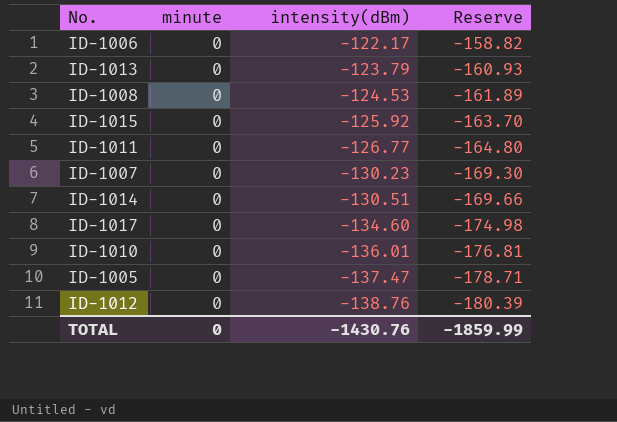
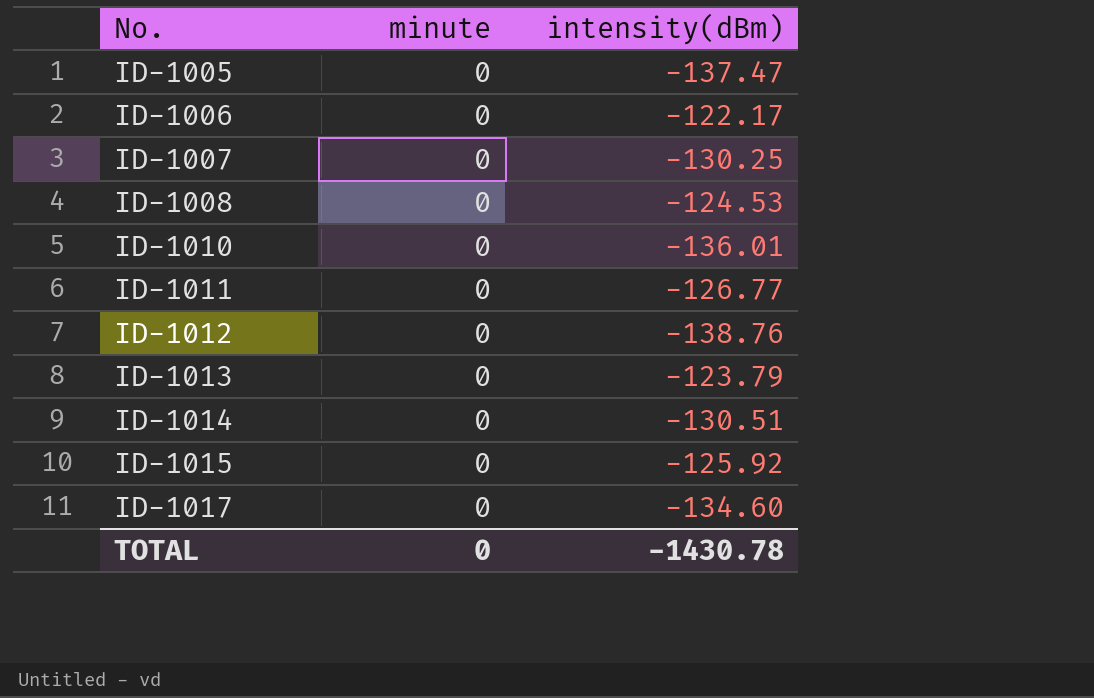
row order: intensity(dBm) descending -> No. ascending
column Reserve | formula: [intensity(dBm)] * 1.3 -> none
ID-1007 | intensity(dBm): -130.23 -> -130.25
TOTAL | intensity(dBm): -1430.76 -> -1430.78

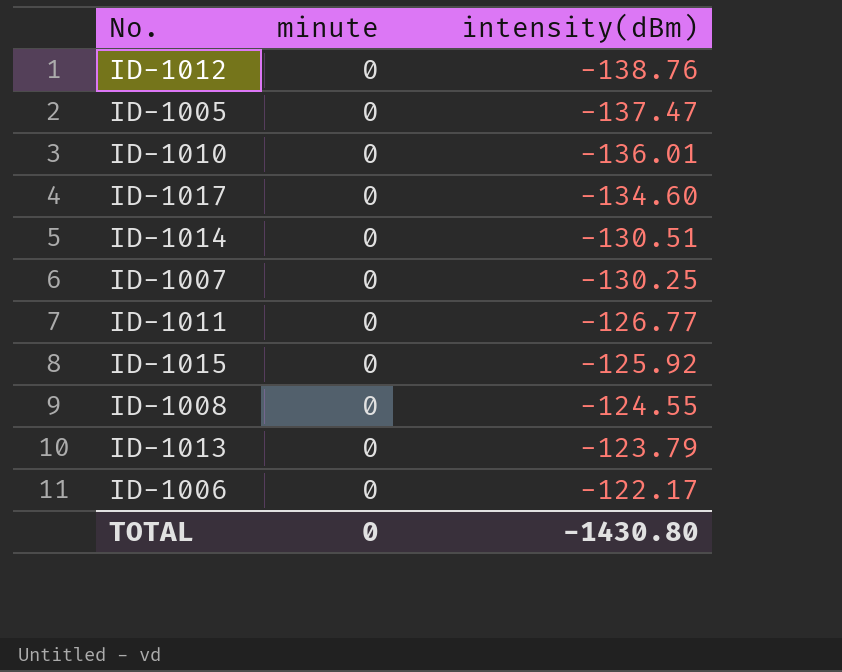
row order: No. ascending -> intensity(dBm) ascending
ID-1008 | intensity(dBm): -124.53 -> -124.55
TOTAL | intensity(dBm): -1430.78 -> -1430.80

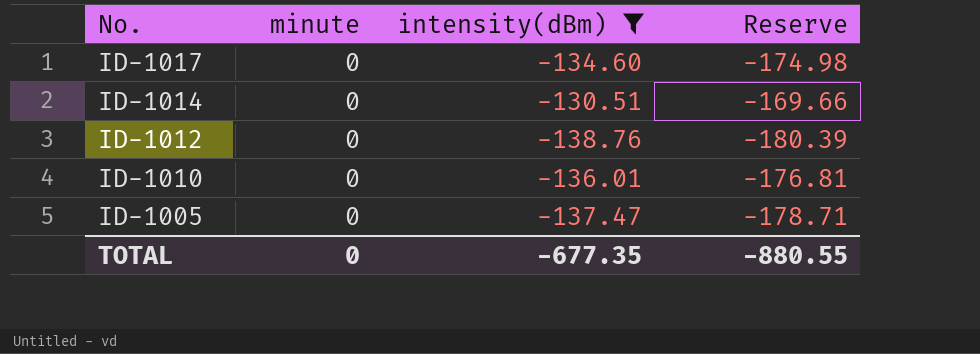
filter: none -> intensity(dBm) <= -130.51
row order: intensity(dBm) ascending -> No. descending
column Reserve | formula: none -> [intensity(dBm)] * 1.3
TOTAL | intensity(dBm): -1430.80 -> -677.35

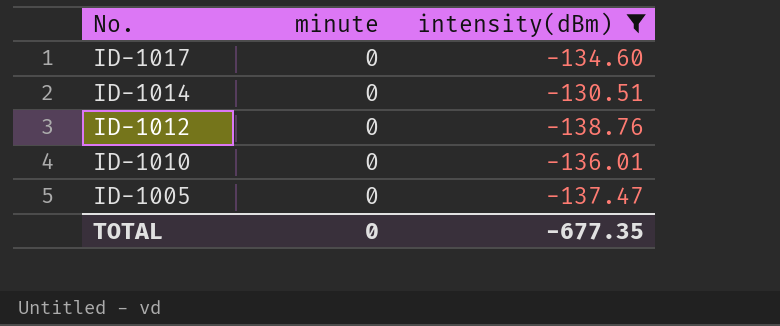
column Reserve | formula: [intensity(dBm)] * 1.3 -> none

